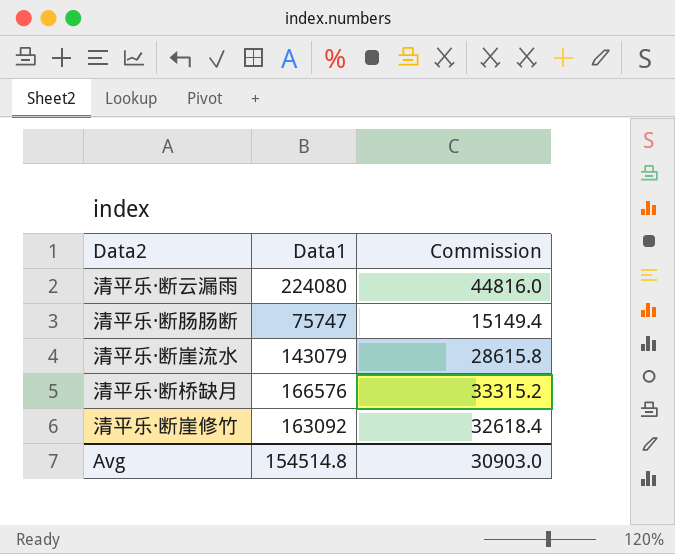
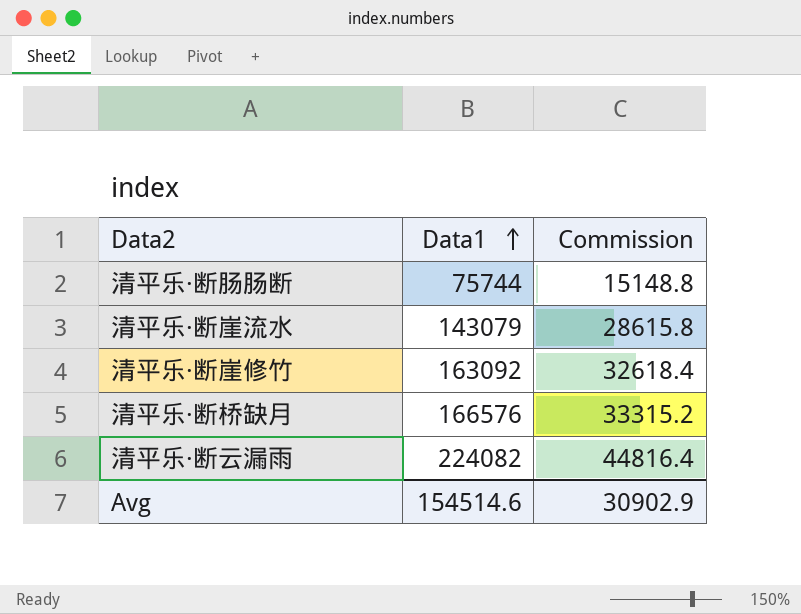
row order: none -> Data1 ascending
清平乐·断肠肠断 | Data1: 75747 -> 75744
清平乐·断肠肠断 | Commission: 15149.4 -> 15148.8
清平乐·断云漏雨 | Data1: 224080 -> 224082
清平乐·断云漏雨 | Commission: 44816.0 -> 44816.4
Avg | Data1: 154514.8 -> 154514.6
Avg | Commission: 30903.0 -> 30902.9

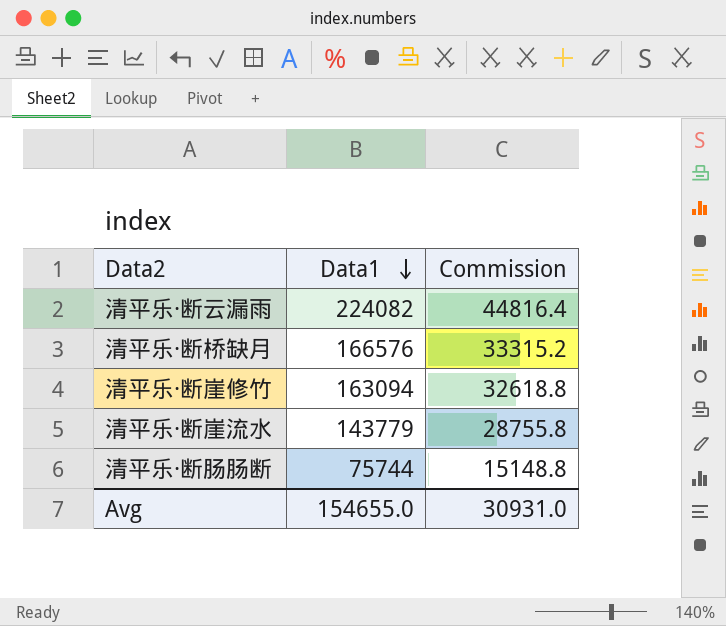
row order: Data1 ascending -> Data1 descending
清平乐·断崖修竹 | Data1: 163092 -> 163094
清平乐·断崖修竹 | Commission: 32618.4 -> 32618.8
清平乐·断崖流水 | Data1: 143079 -> 143779
清平乐·断崖流水 | Commission: 28615.8 -> 28755.8
Avg | Data1: 154514.6 -> 154655.0
Avg | Commission: 30902.9 -> 30931.0

